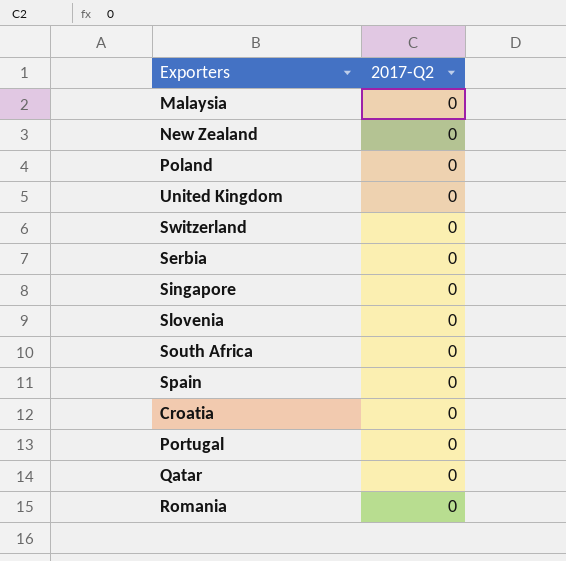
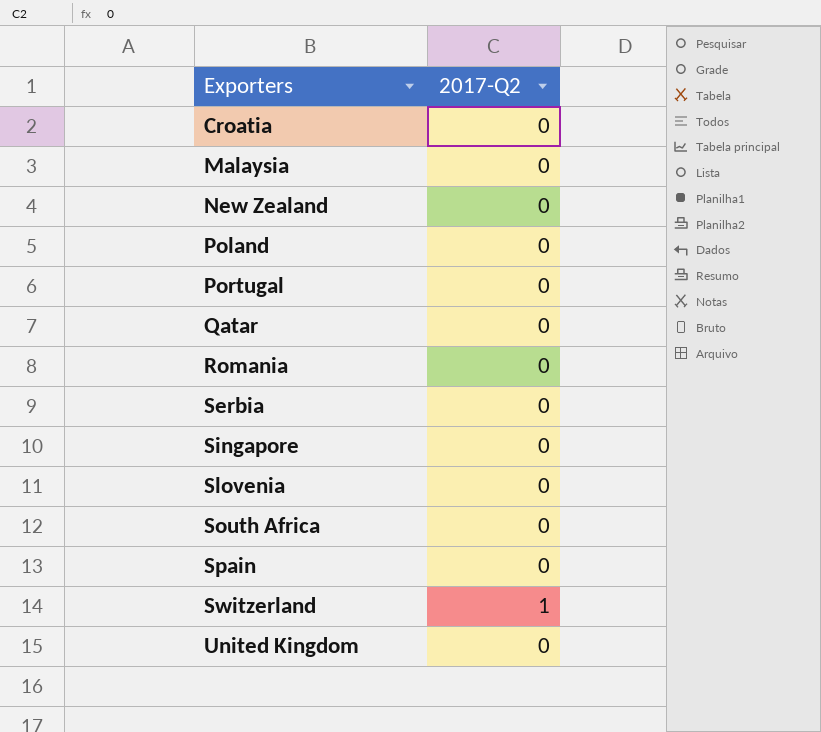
row order: none -> Exporters ascending
Switzerland | 2017-Q2: 0 -> 1

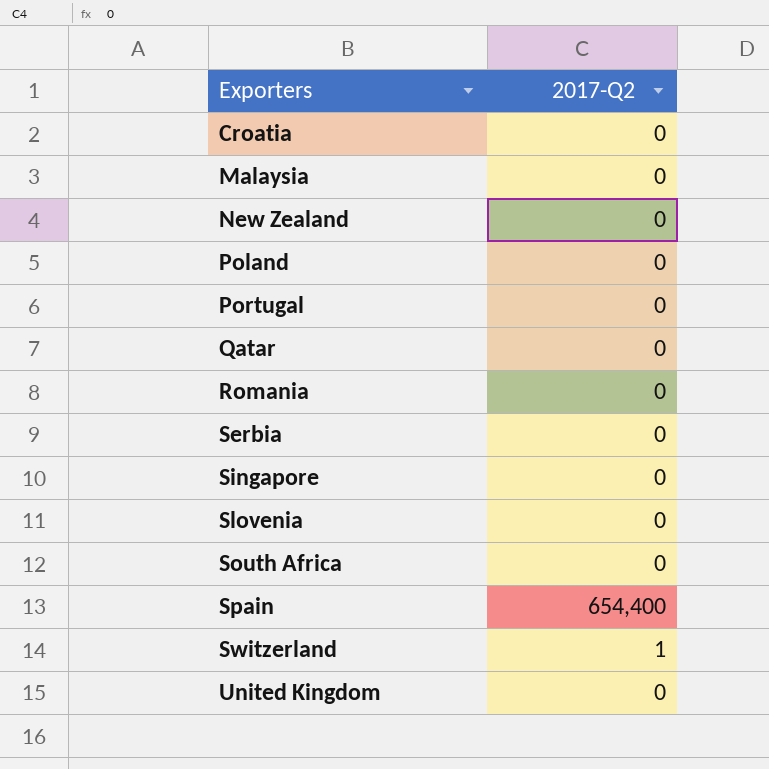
Spain | 2017-Q2: 0 -> 654,400

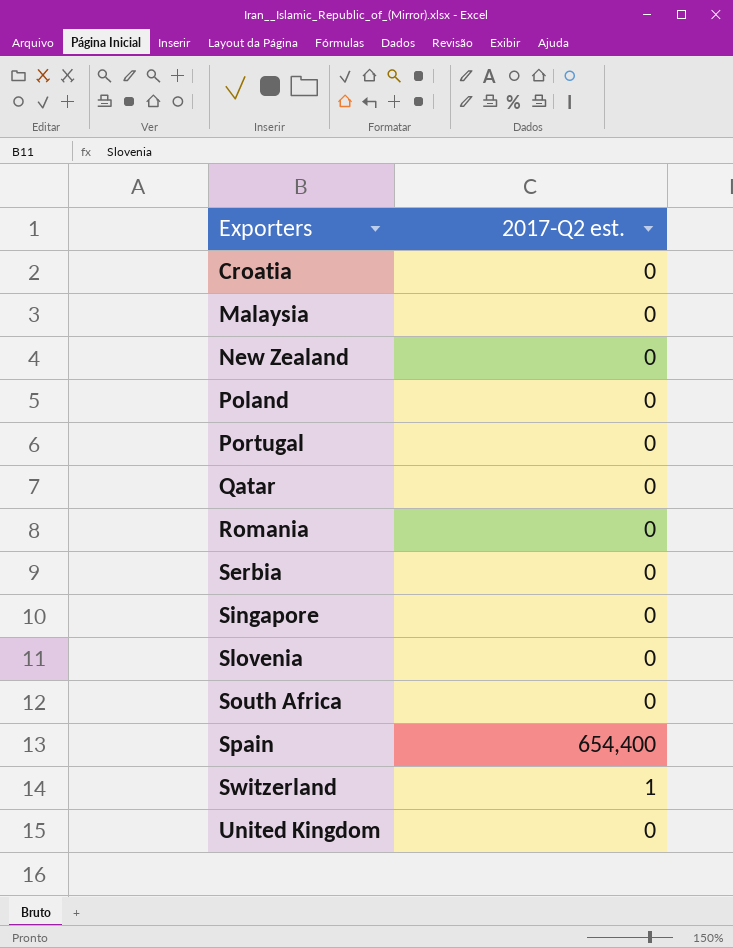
column name: 2017-Q2 -> 2017-Q2 est.

